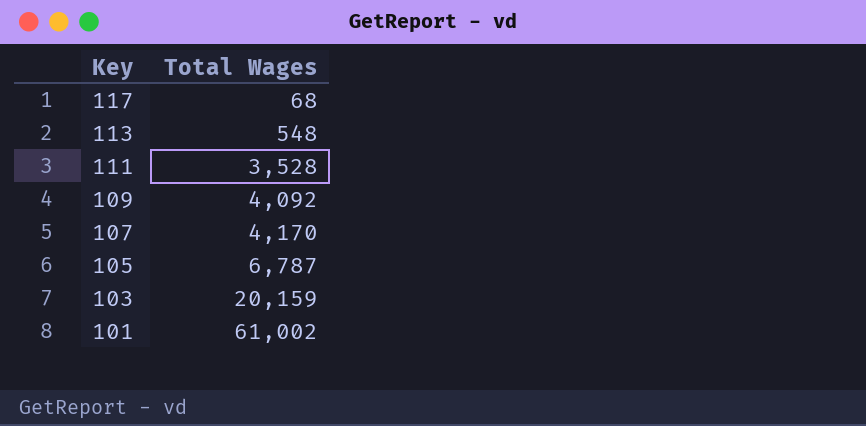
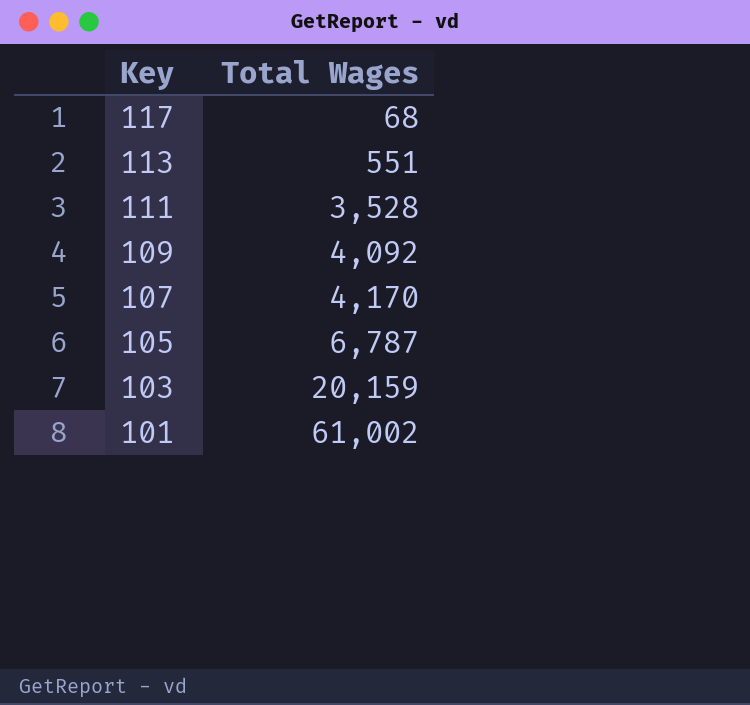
113 | Total Wages: 548 -> 551

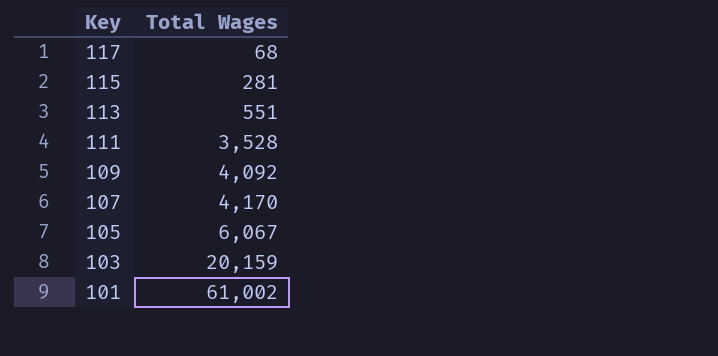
row 115: none -> 281
105 | Total Wages: 6,787 -> 6,067

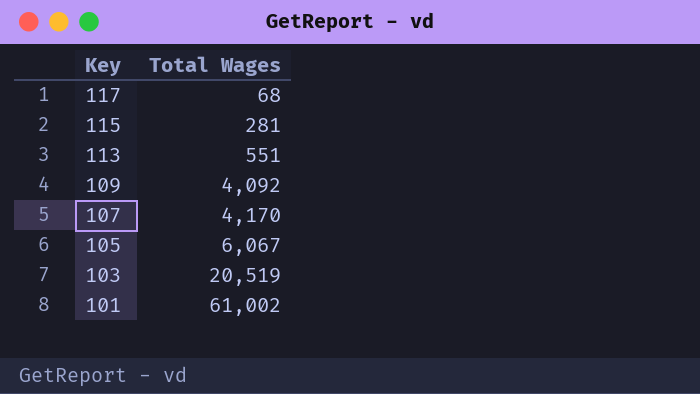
row 111: 3,528 -> none
103 | Total Wages: 20,159 -> 20,519

